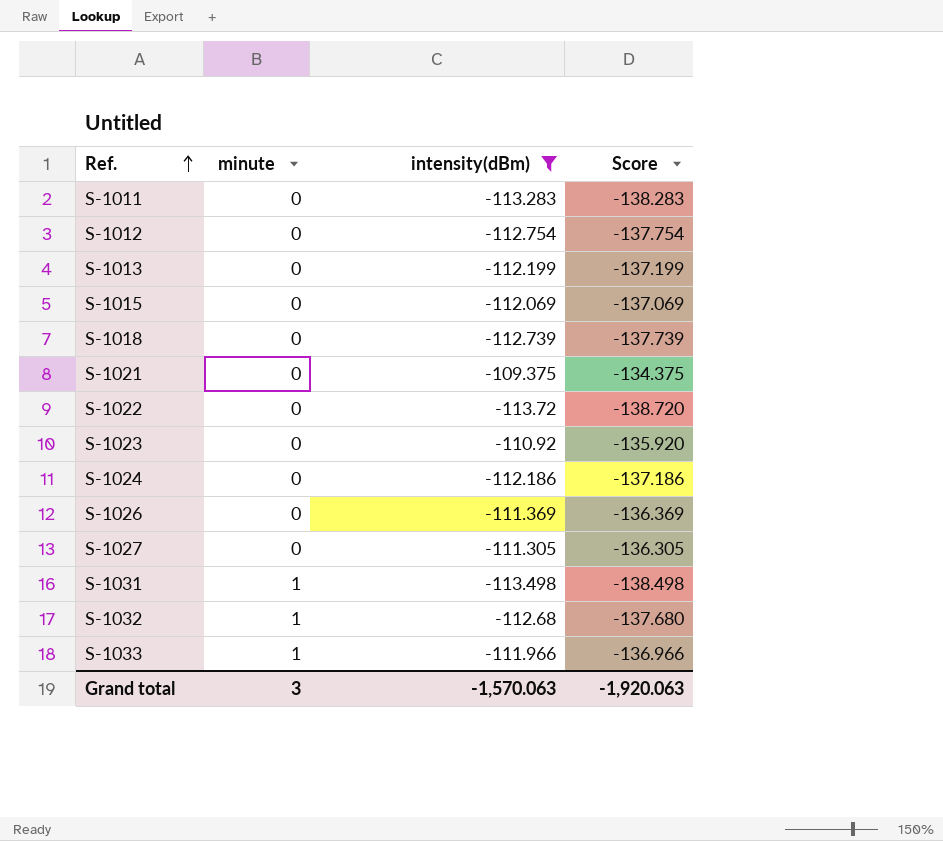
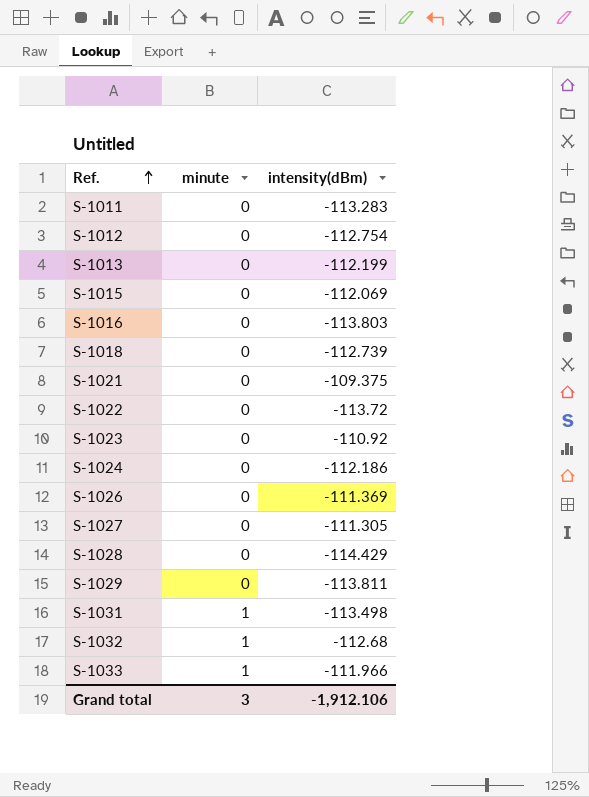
filter: intensity(dBm) >= -113.72 -> none
column Score | formula: [intensity(dBm)] - 25 -> none
Grand total | intensity(dBm): -1,570.063 -> -1,912.106

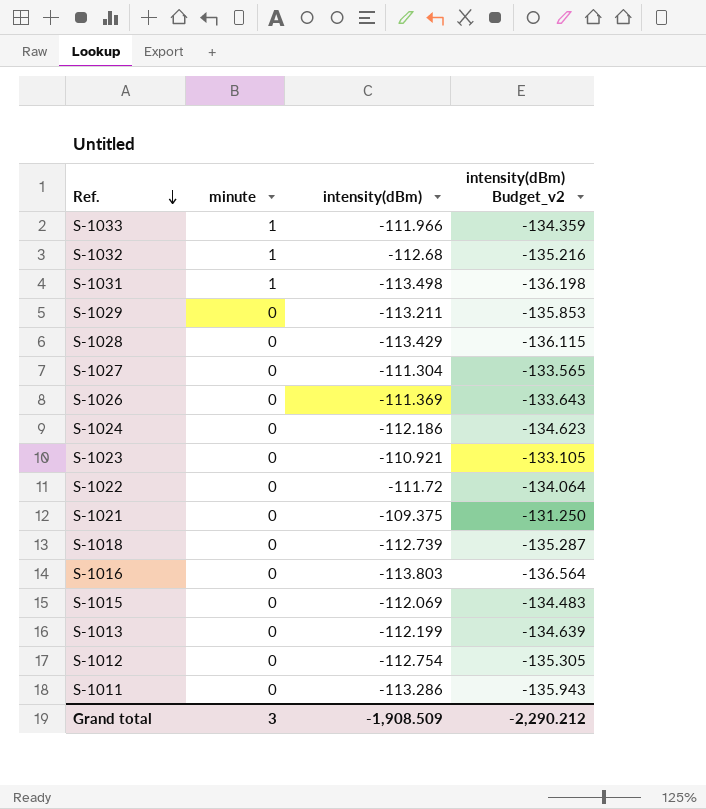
row order: Ref. ascending -> Ref. descending
column intensity(dBm) Budget_v2 | formula: none -> [intensity(dBm)] * 1.2
S-1029 | intensity(dBm): -113.811 -> -113.211
S-1028 | intensity(dBm): -114.429 -> -113.429
S-1027 | intensity(dBm): -111.305 -> -111.304
S-1023 | intensity(dBm): -110.92 -> -110.921
S-1022 | intensity(dBm): -113.72 -> -111.72
S-1011 | intensity(dBm): -113.283 -> -113.286
Grand total | intensity(dBm): -1,912.106 -> -1,908.509

